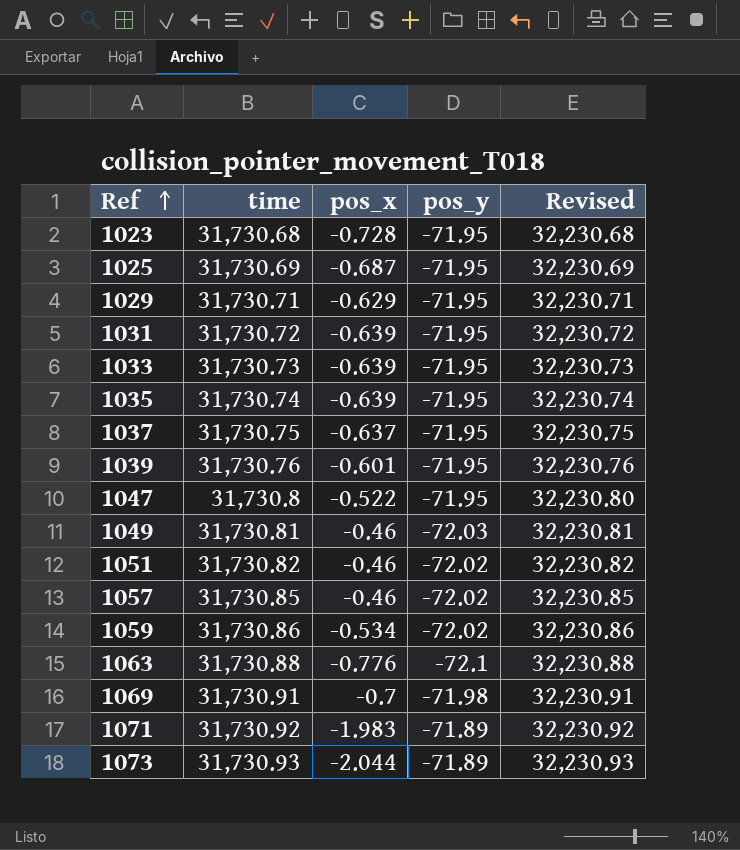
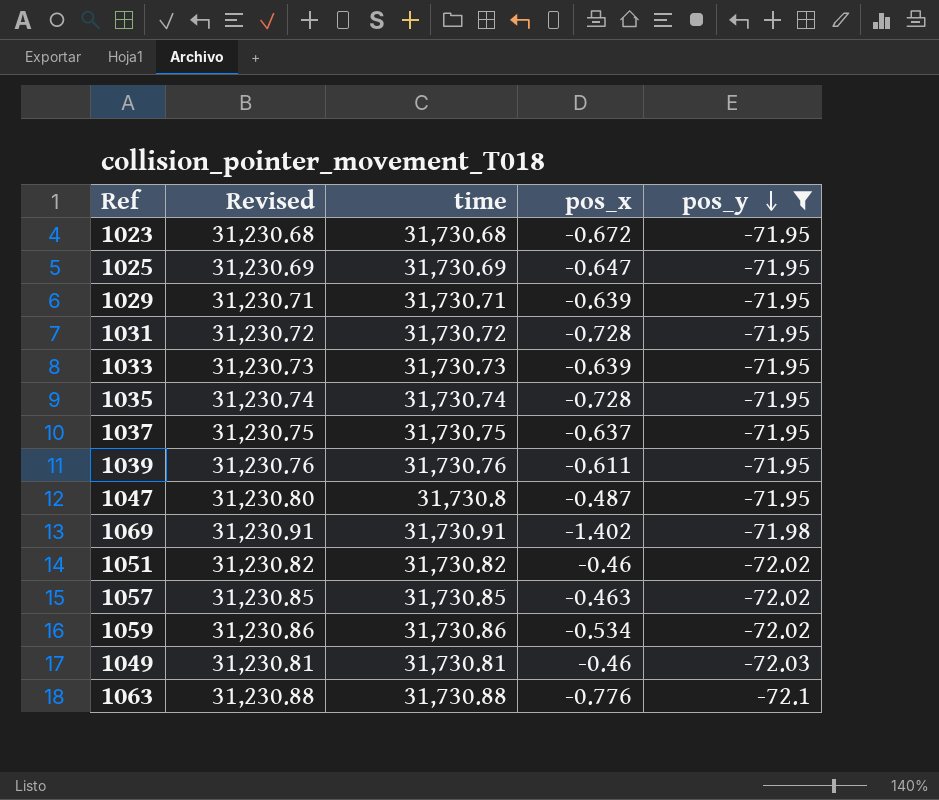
filter: none -> pos_y != -71.89
row order: Ref ascending -> pos_y descending
column Revised | formula: [time] + 500 -> [time] - 500
column Revised | position: 5 -> 2
1023 | pos_x: -0.728 -> -0.672
1025 | pos_x: -0.687 -> -0.647
1029 | pos_x: -0.629 -> -0.639
1031 | pos_x: -0.639 -> -0.728
1035 | pos_x: -0.639 -> -0.728
1039 | pos_x: -0.601 -> -0.611
1047 | pos_x: -0.522 -> -0.487
1069 | pos_x: -0.7 -> -1.402
1057 | pos_x: -0.46 -> -0.463

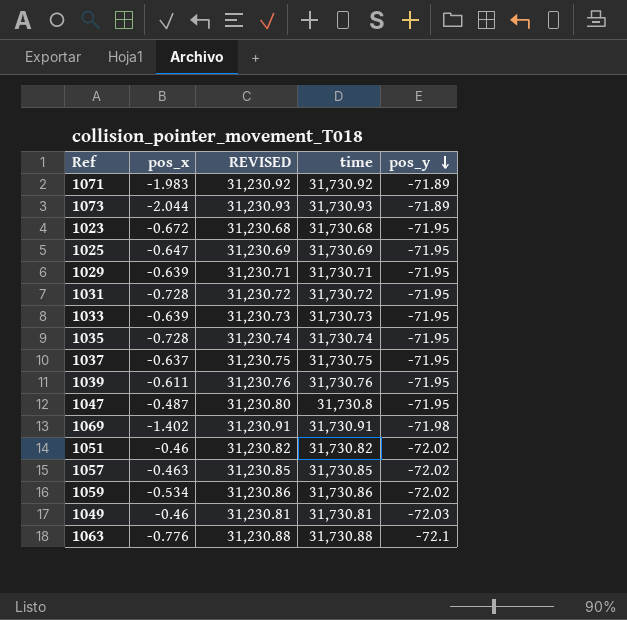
filter: pos_y != -71.89 -> none
column pos_x | position: 4 -> 2
column name: Revised -> REVISED

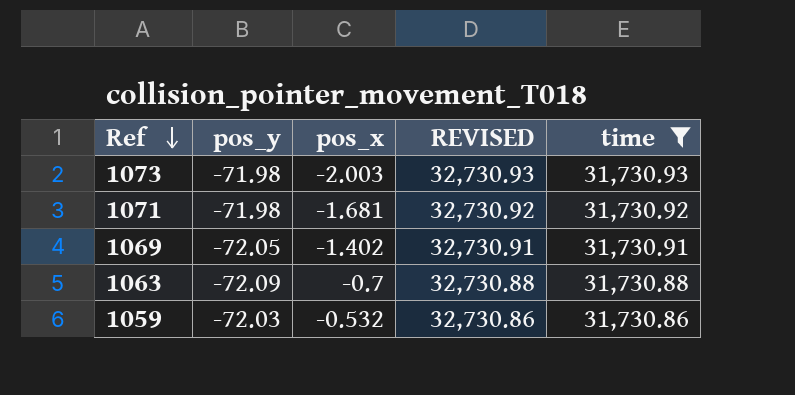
filter: none -> time >= 31,730.86
row order: pos_y descending -> Ref descending
column pos_y | position: 5 -> 2
column REVISED | formula: [time] - 500 -> [time] + 1000
1073 | pos_y: -71.89 -> -71.98
1073 | pos_x: -2.044 -> -2.003
1071 | pos_y: -71.89 -> -71.98
1071 | pos_x: -1.983 -> -1.681
1069 | pos_y: -71.98 -> -72.05
1063 | pos_y: -72.1 -> -72.09
1063 | pos_x: -0.776 -> -0.7
1059 | pos_y: -72.02 -> -72.03
1059 | pos_x: -0.534 -> -0.532

